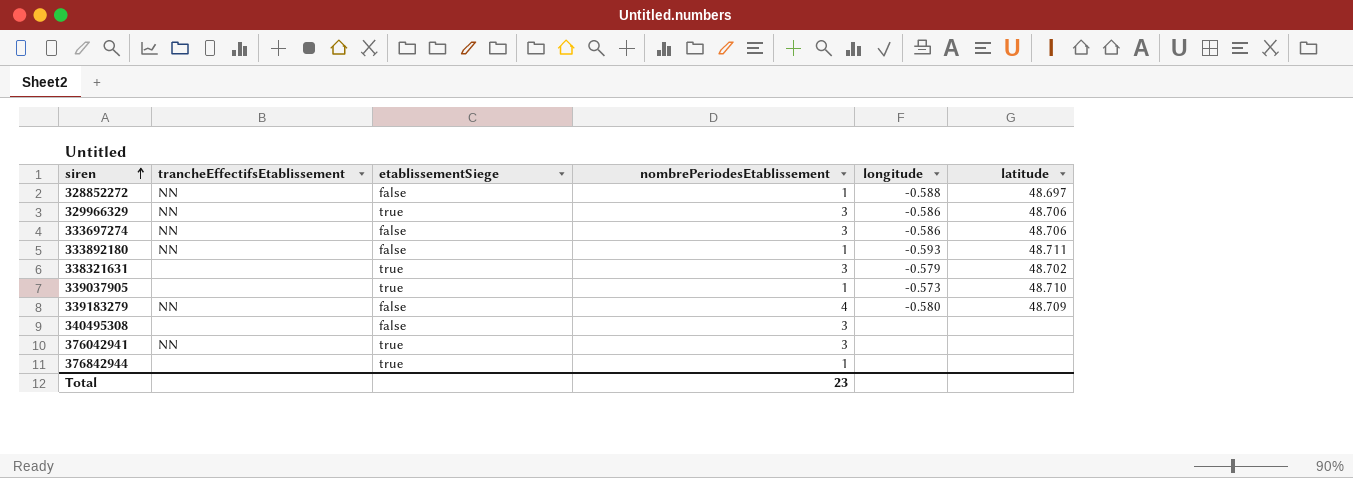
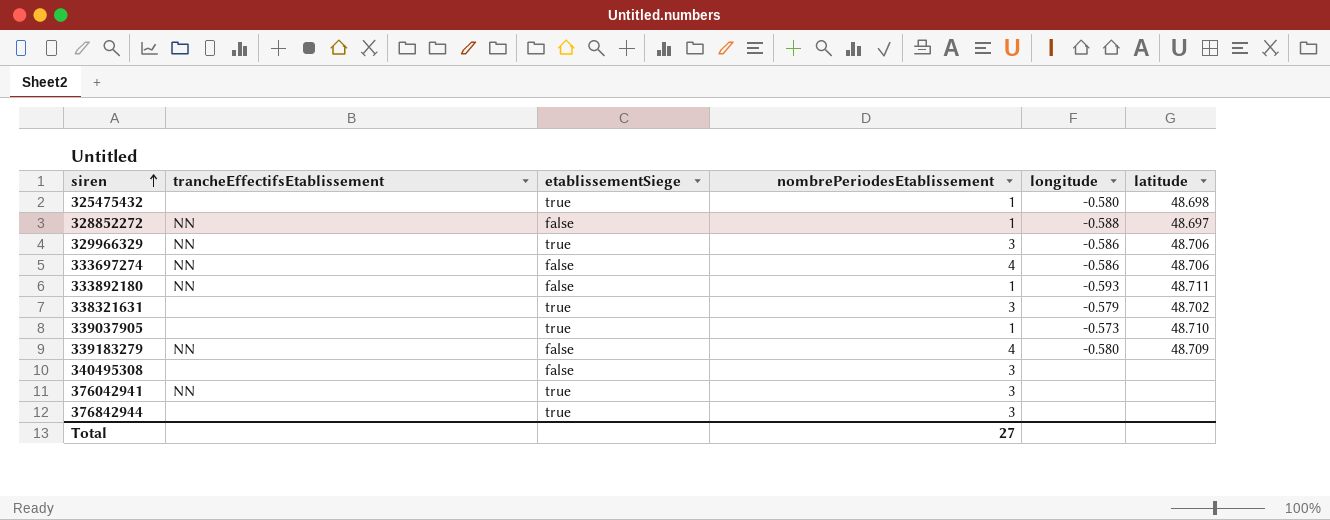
row 325475432: none -> none | true | 1 | -0.580 | 48.698
333697274 | nombrePeriodesEtablissement: 3 -> 4
376842944 | nombrePeriodesEtablissement: 1 -> 3
Total | nombrePeriodesEtablissement: 23 -> 27

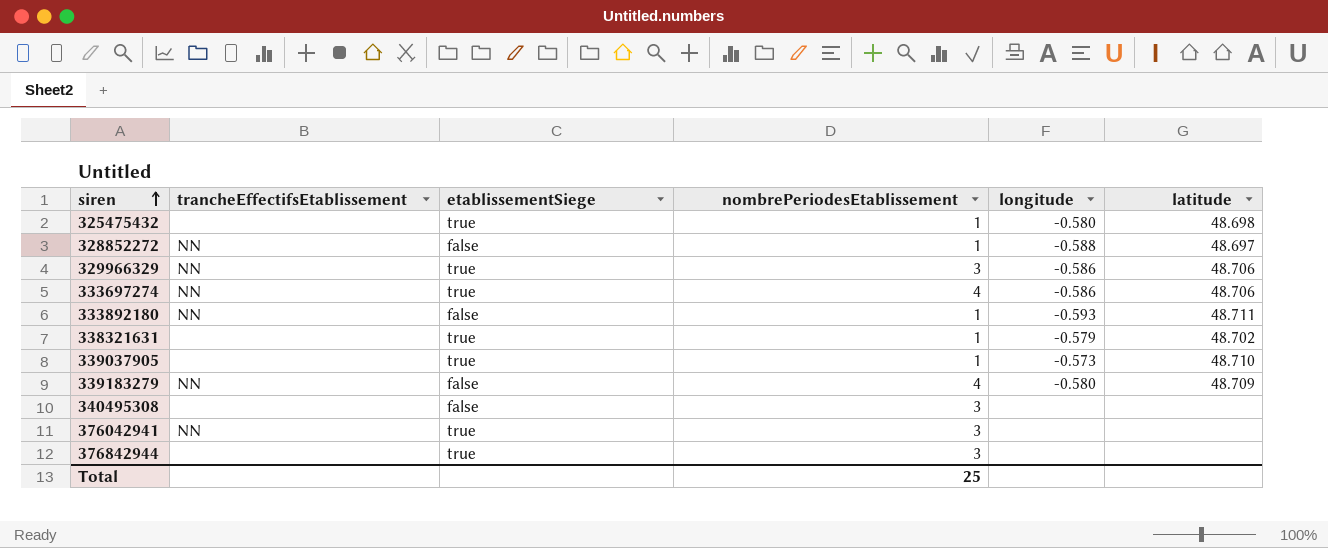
333697274 | etablissementSiege: false -> true
338321631 | nombrePeriodesEtablissement: 3 -> 1
Total | nombrePeriodesEtablissement: 27 -> 25

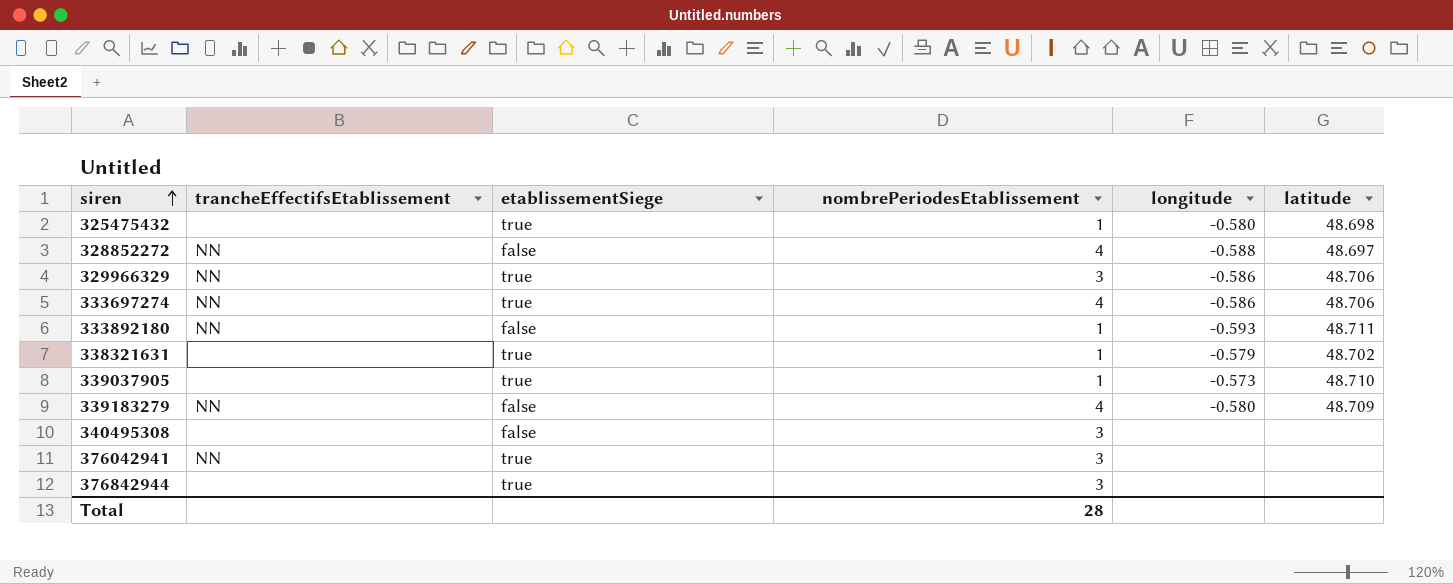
328852272 | nombrePeriodesEtablissement: 1 -> 4
Total | nombrePeriodesEtablissement: 25 -> 28

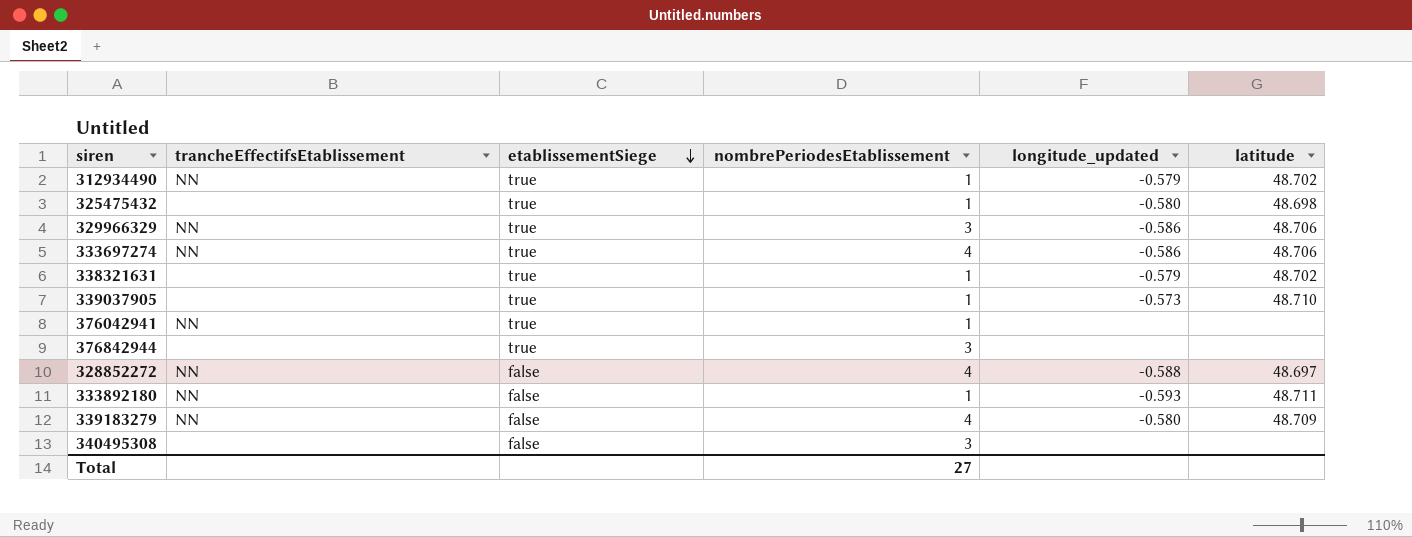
row order: siren ascending -> etablissementSiege descending
column name: longitude -> longitude_updated
row 312934490: none -> NN | true | 1 | -0.579 | 48.702
376042941 | nombrePeriodesEtablissement: 3 -> 1
Total | nombrePeriodesEtablissement: 28 -> 27

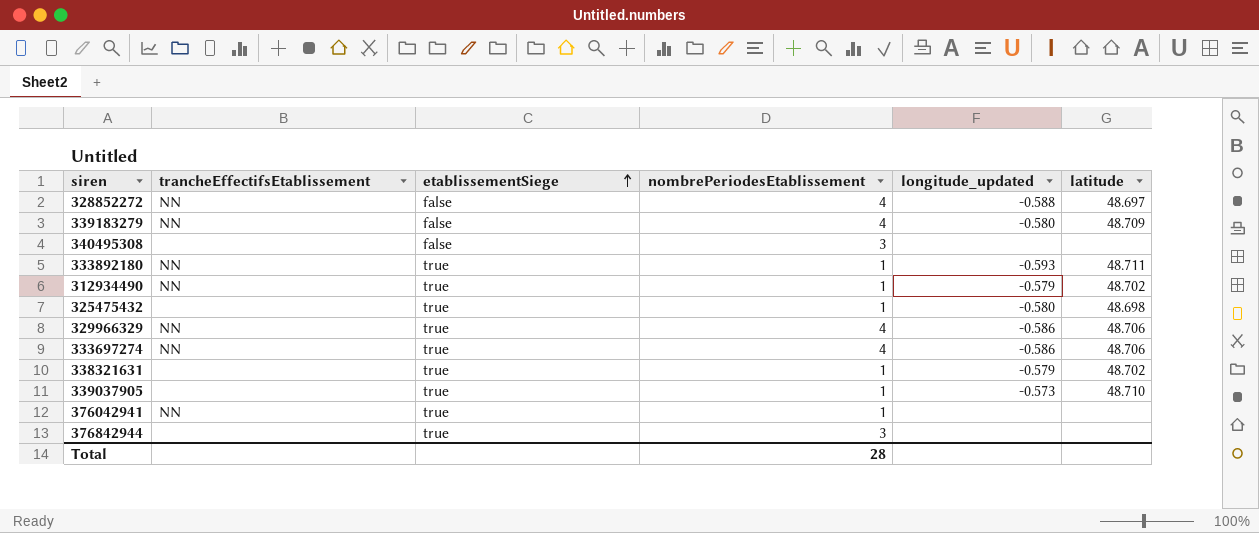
row order: etablissementSiege descending -> etablissementSiege ascending
333892180 | etablissementSiege: false -> true
329966329 | nombrePeriodesEtablissement: 3 -> 4
Total | nombrePeriodesEtablissement: 27 -> 28

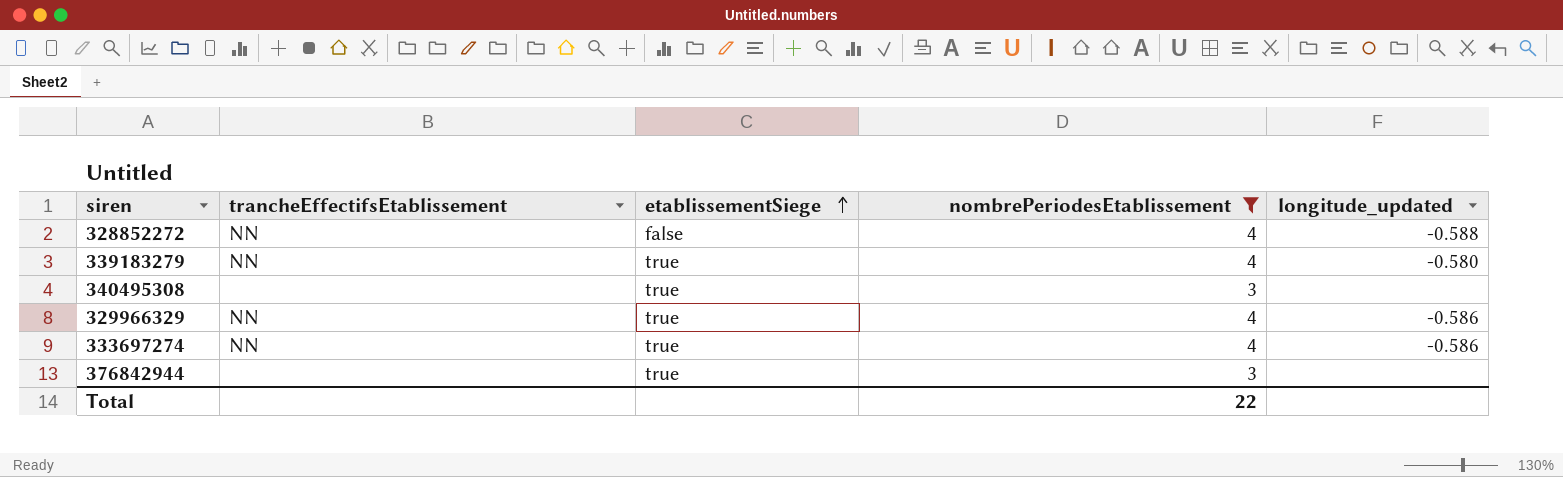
filter: none -> nombrePeriodesEtablissement != 1
column latitude | position: 6 -> none
339183279 | etablissementSiege: false -> true
340495308 | etablissementSiege: false -> true
Total | nombrePeriodesEtablissement: 28 -> 22

